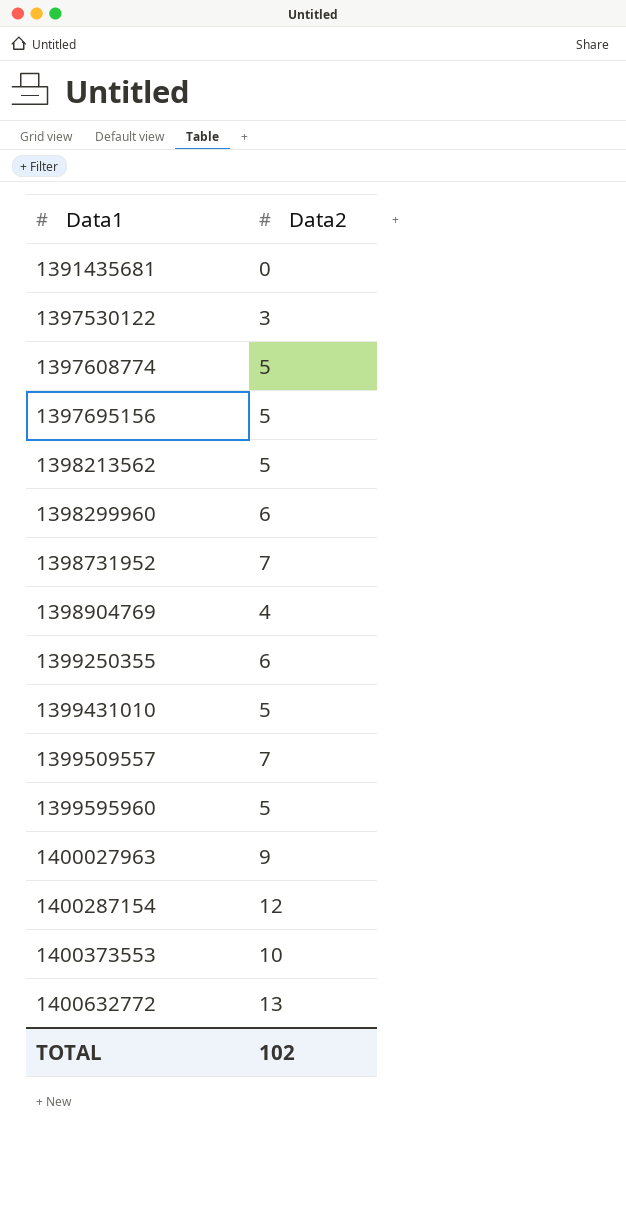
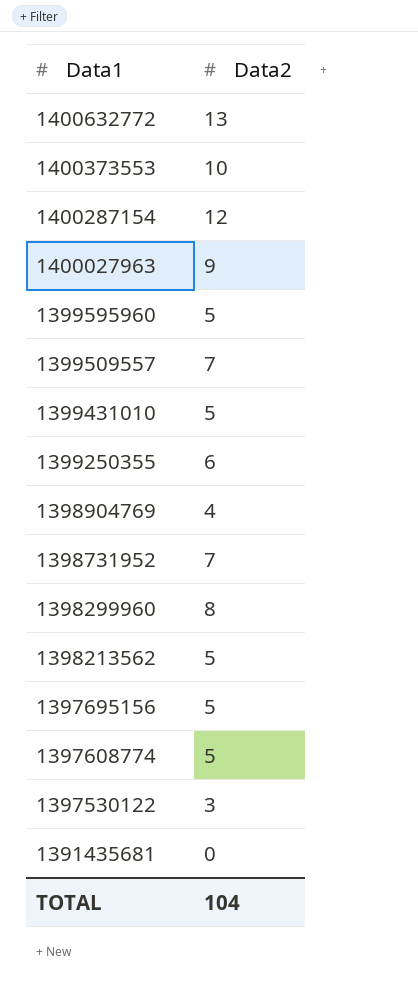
row order: Data1 ascending -> Data1 descending
1398299960 | Data2: 6 -> 8
TOTAL | Data2: 102 -> 104

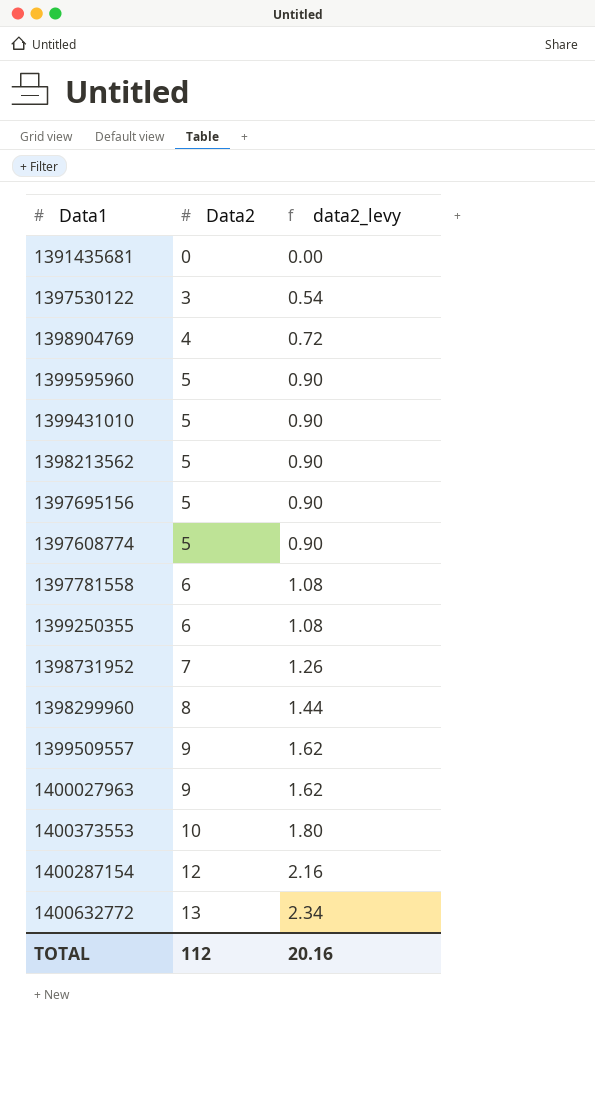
row order: Data1 descending -> Data2 ascending
column data2_levy | formula: none -> [Data2] * 0.18
row 1397781558: none -> 6 | 1.08
1399509557 | Data2: 7 -> 9
TOTAL | Data2: 104 -> 112

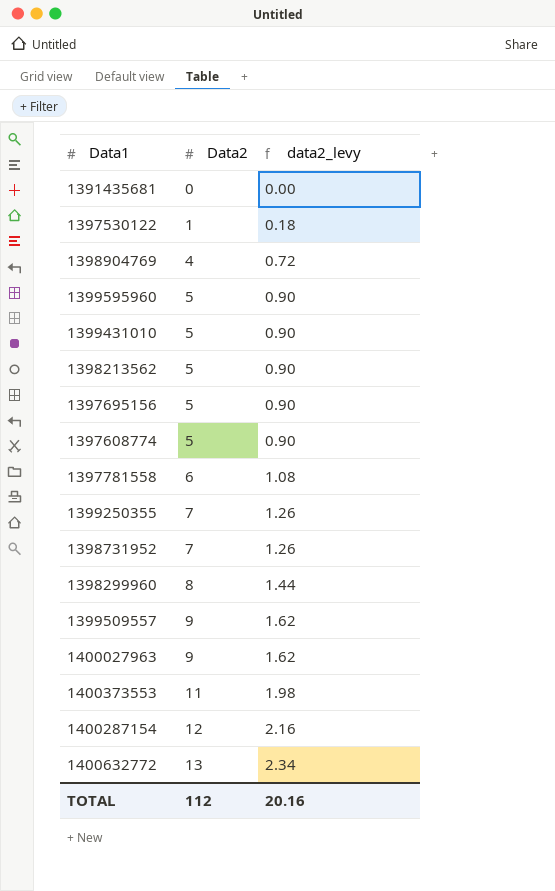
1397530122 | Data2: 3 -> 1
1397530122 | data2_levy: 0.54 -> 0.18
1399250355 | Data2: 6 -> 7
1399250355 | data2_levy: 1.08 -> 1.26
1400373553 | Data2: 10 -> 11
1400373553 | data2_levy: 1.80 -> 1.98

